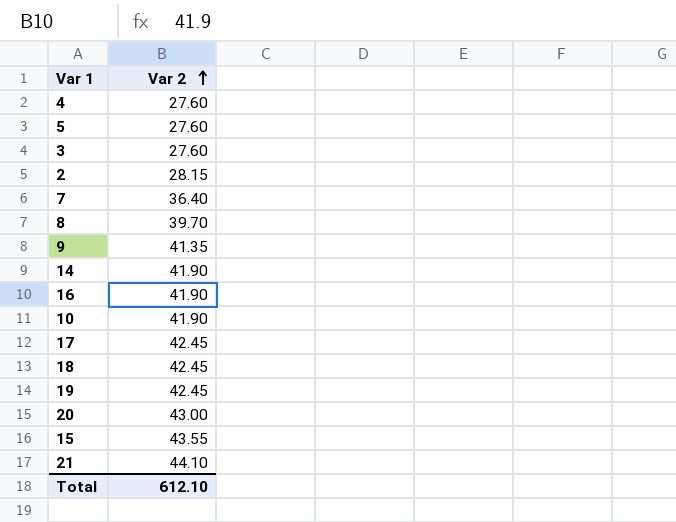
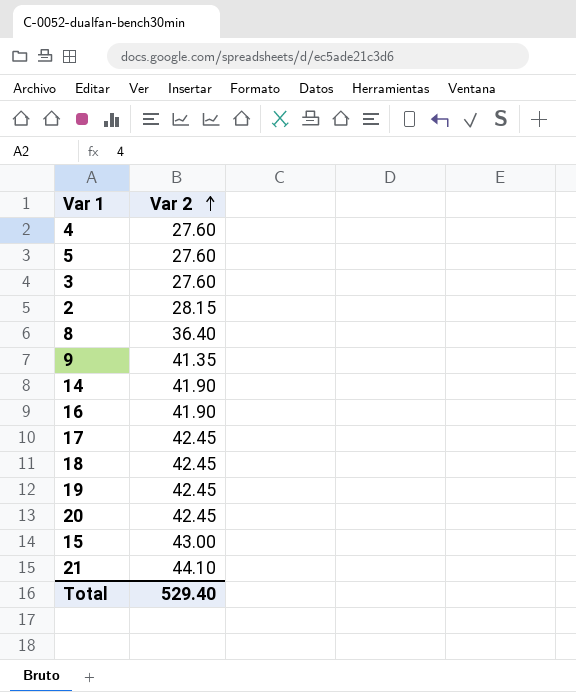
row 7: 36.40 -> none
row 10: 41.90 -> none
8 | Var 2: 39.70 -> 36.40
20 | Var 2: 43.00 -> 42.45
15 | Var 2: 43.55 -> 43.00
Total | Var 2: 612.10 -> 529.40

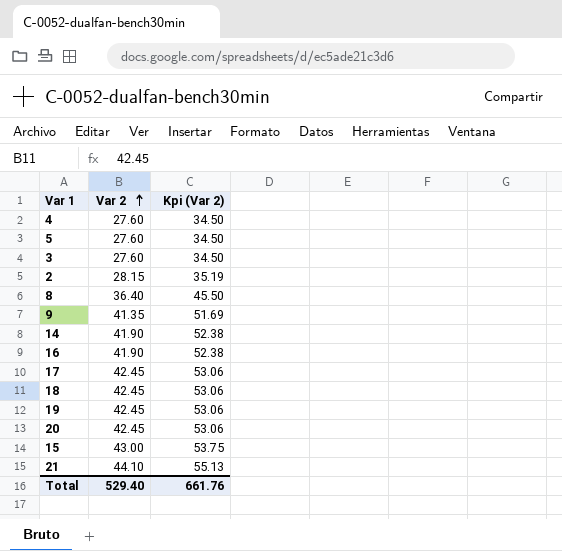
column Kpi (Var 2) | formula: none -> [Var 2] * 1.25

